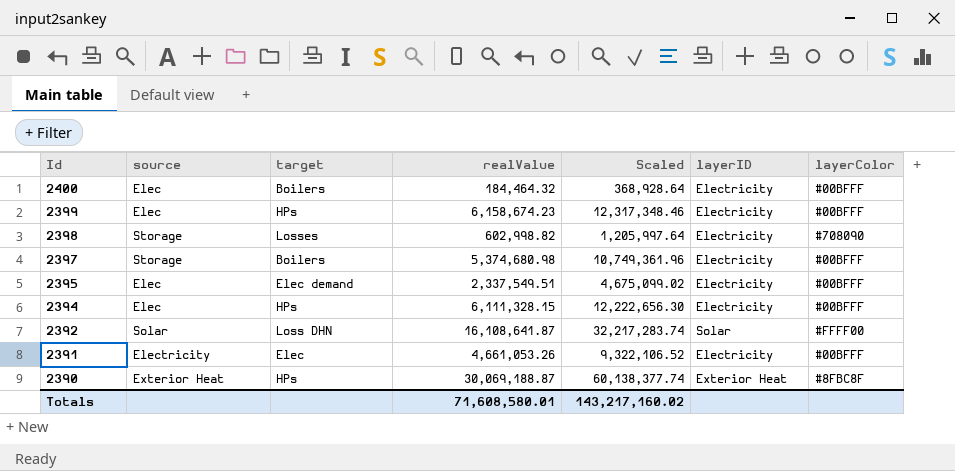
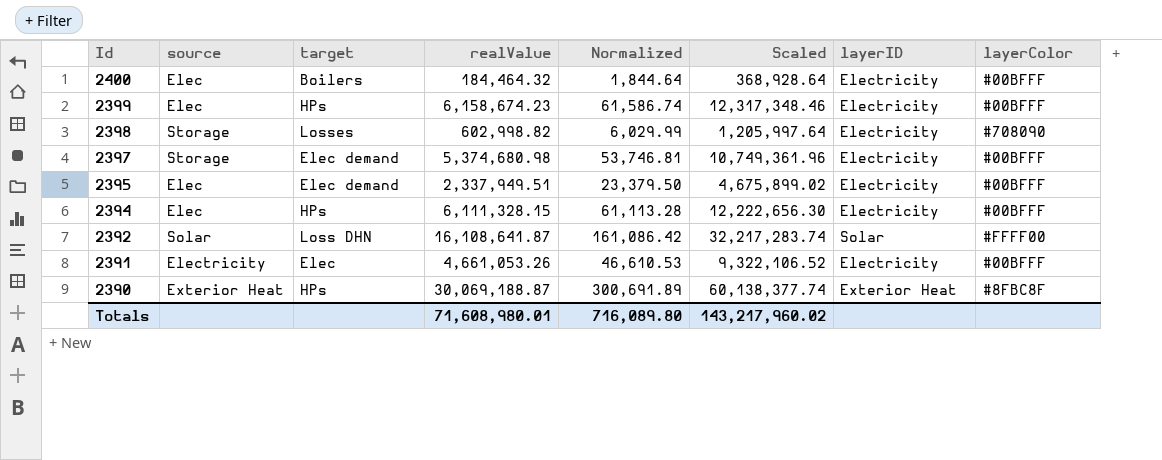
column Normalized | formula: none -> [realValue] * 0.01
2397 | target: Boilers -> Elec demand
2395 | realValue: 2,337,549.51 -> 2,337,949.51
2395 | Scaled: 4,675,099.02 -> 4,675,899.02
Totals | realValue: 71,608,580.01 -> 71,608,980.01
Totals | Scaled: 143,217,160.02 -> 143,217,960.02

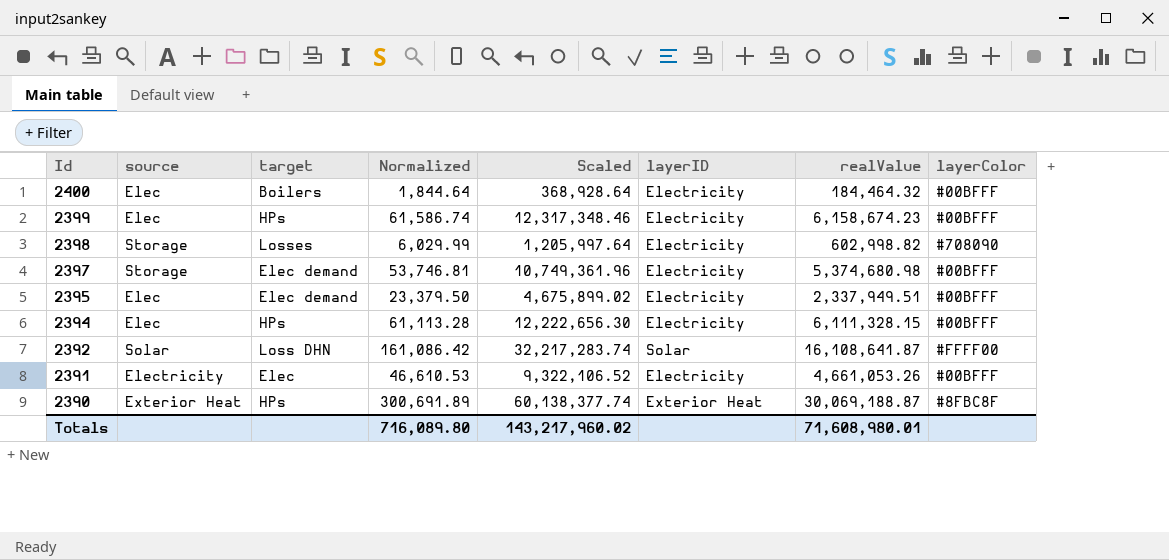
column realValue | position: 4 -> 7

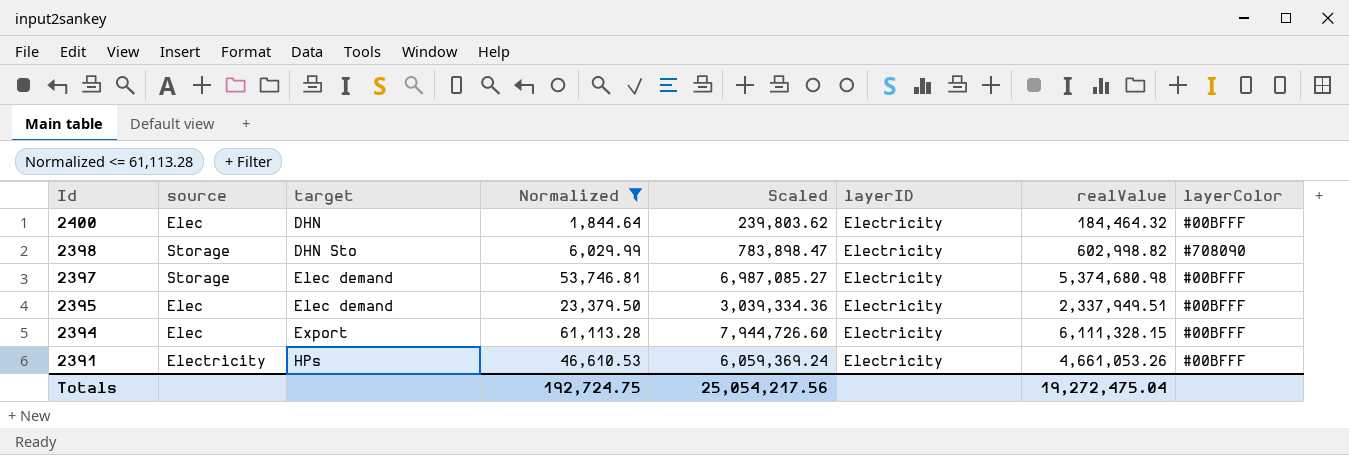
filter: none -> Normalized <= 61,113.28
column Scaled | formula: [realValue] * 2 -> [realValue] * 1.3
2400 | target: Boilers -> DHN
2398 | target: Losses -> DHN Sto
2394 | target: HPs -> Export
2391 | target: Elec -> HPs
Totals | Normalized: 716,089.80 -> 192,724.75
Totals | Scaled: 143,217,960.02 -> 25,054,217.56
Totals | realValue: 71,608,980.01 -> 19,272,475.04

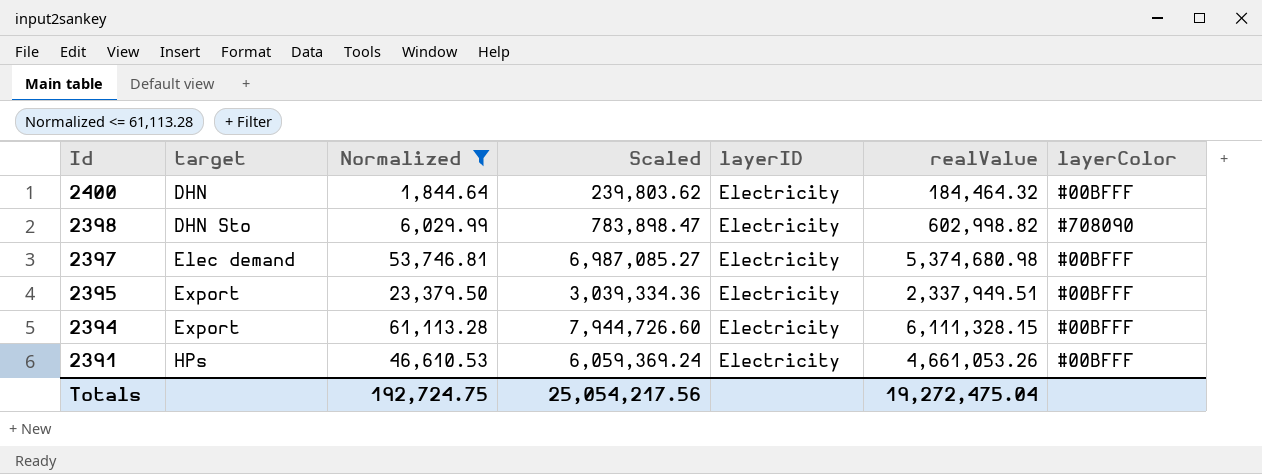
column source | position: 2 -> none
2395 | target: Elec demand -> Export

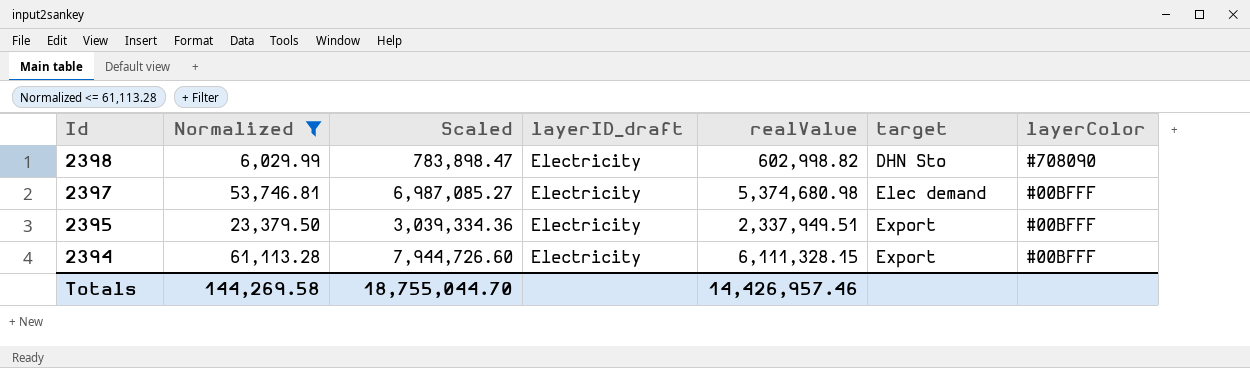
column name: layerID -> layerID_draft
column target | position: 2 -> 6
row 2400: DHN | 1,844.64 | 239,803.62 | Electricity | 184,464.32 | #00BFFF -> none
row 2391: HPs | 46,610.53 | 6,059,369.24 | Electricity | 4,661,053.26 | #00BFFF -> none
Totals | Normalized: 192,724.75 -> 144,269.58
Totals | Scaled: 25,054,217.56 -> 18,755,044.70
Totals | realValue: 19,272,475.04 -> 14,426,957.46

